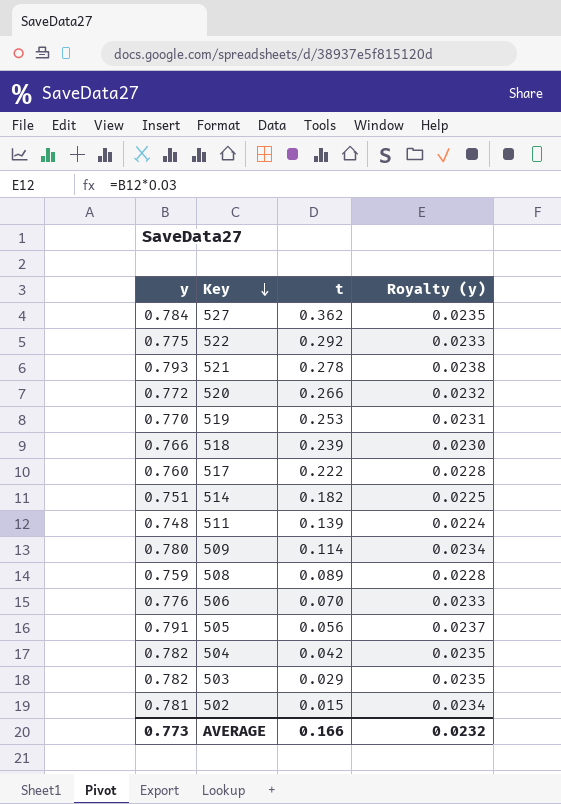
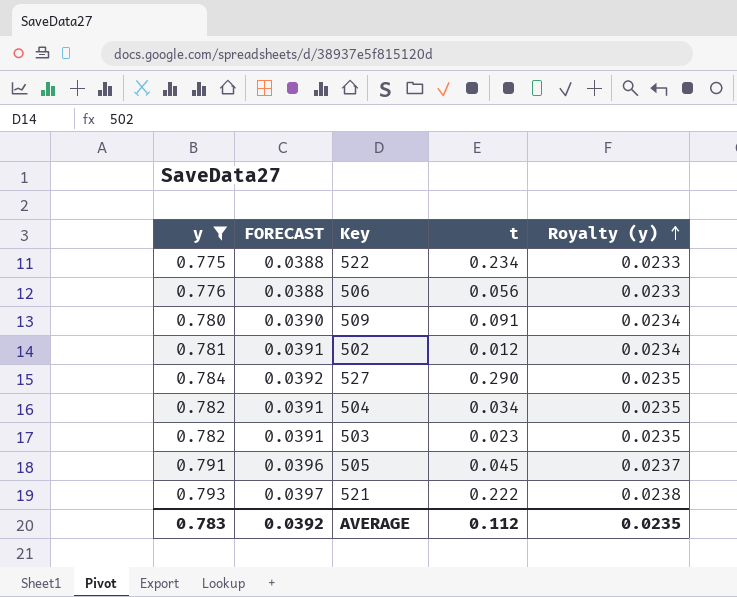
filter: none -> y >= 0.775
row order: Key descending -> Royalty (y) ascending
column FORECAST | formula: none -> [y] * 0.05
522 | t: 0.292 -> 0.234
506 | t: 0.070 -> 0.056
509 | t: 0.114 -> 0.091
502 | t: 0.015 -> 0.012
527 | t: 0.362 -> 0.290
504 | t: 0.042 -> 0.034
503 | t: 0.029 -> 0.023
505 | t: 0.056 -> 0.045
521 | t: 0.278 -> 0.222
AVERAGE | y: 0.773 -> 0.783
AVERAGE | t: 0.166 -> 0.112
AVERAGE | Royalty (y): 0.0232 -> 0.0235

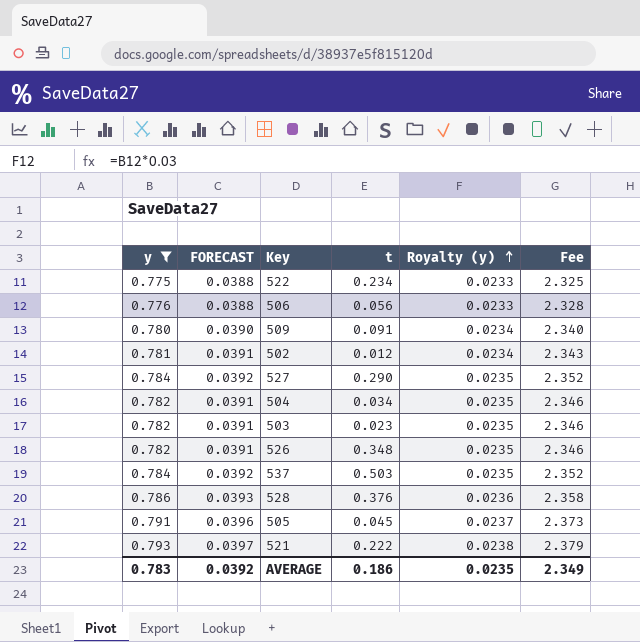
column Fee | formula: none -> [y] * 3
row 526: none -> 0.782 | 0.0391 | 0.348 | 0.0235 | 2.346
row 537: none -> 0.784 | 0.0392 | 0.503 | 0.0235 | 2.352
row 528: none -> 0.786 | 0.0393 | 0.376 | 0.0236 | 2.358
AVERAGE | t: 0.112 -> 0.186

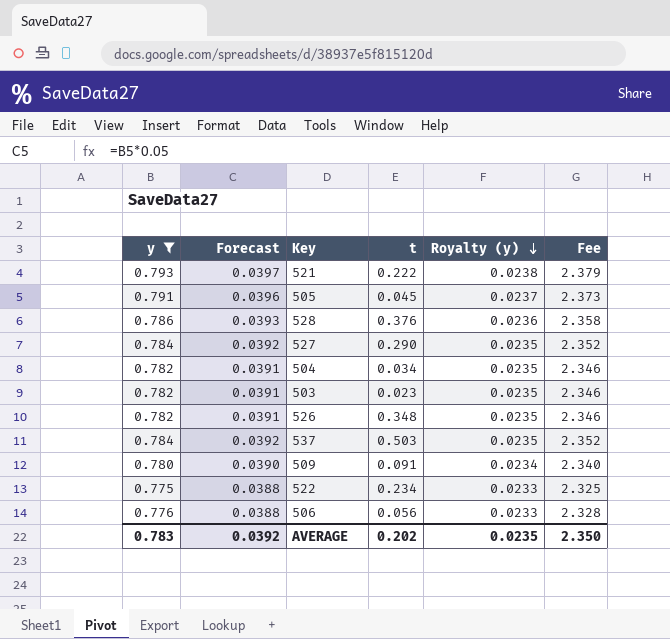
row order: Royalty (y) ascending -> Royalty (y) descending
column name: FORECAST -> Forecast
row 502: 0.781 | 0.0391 | 0.012 | 0.0234 | 2.343 -> none
AVERAGE | t: 0.186 -> 0.202
AVERAGE | Fee: 2.349 -> 2.350

